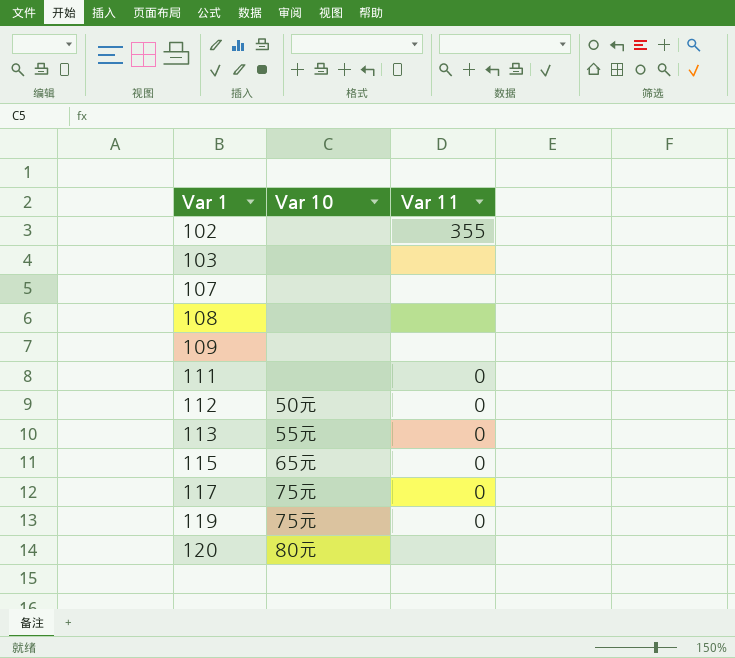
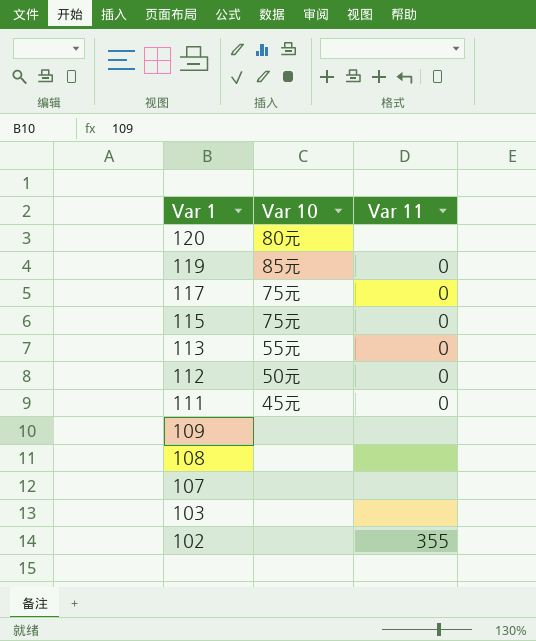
row order: Var 1 ascending -> Var 1 descending
119 | Var 10: 75元 -> 85元
115 | Var 10: 65元 -> 75元
111 | Var 10: none -> 45元

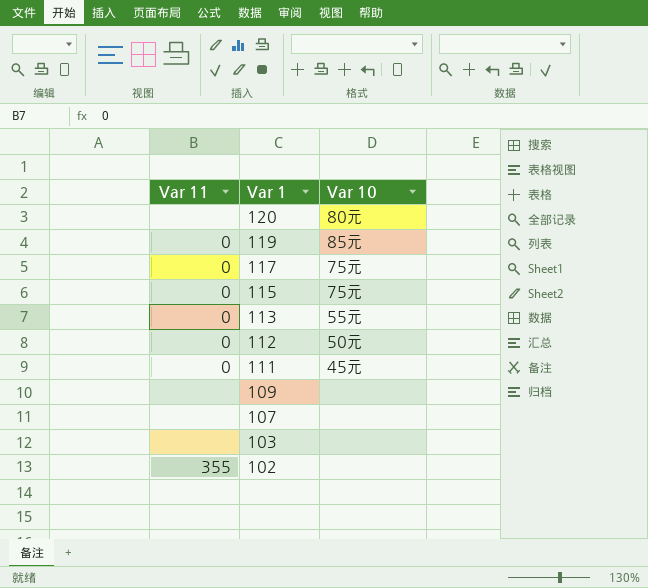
column Var 11 | position: 3 -> 1
row 108: none | none -> none

